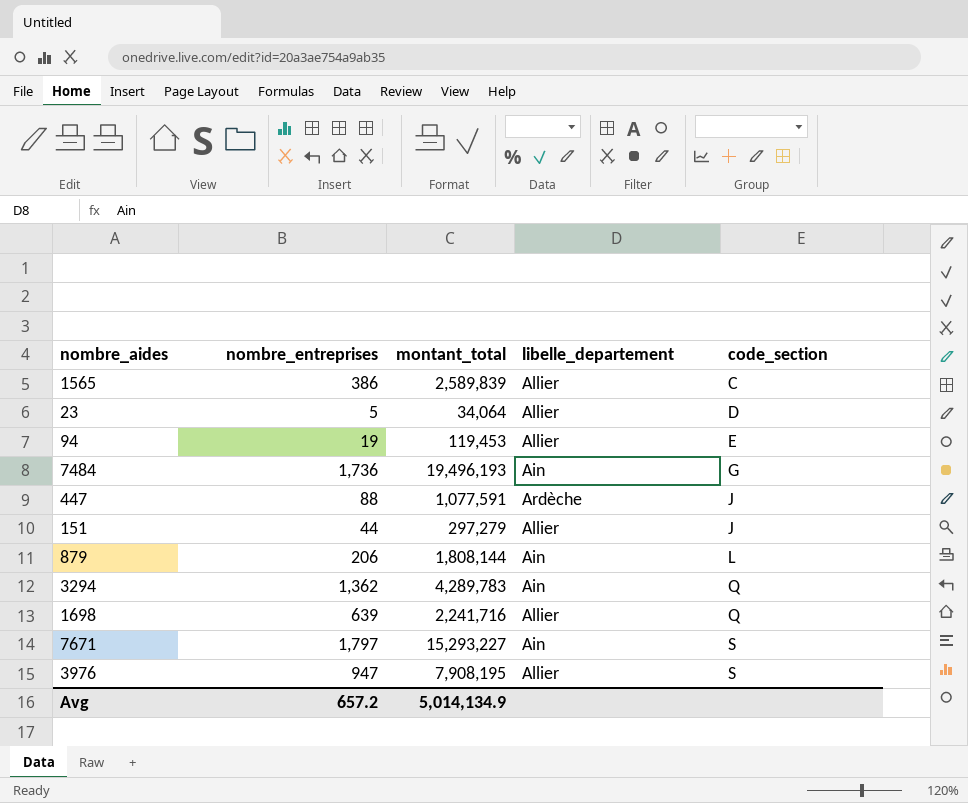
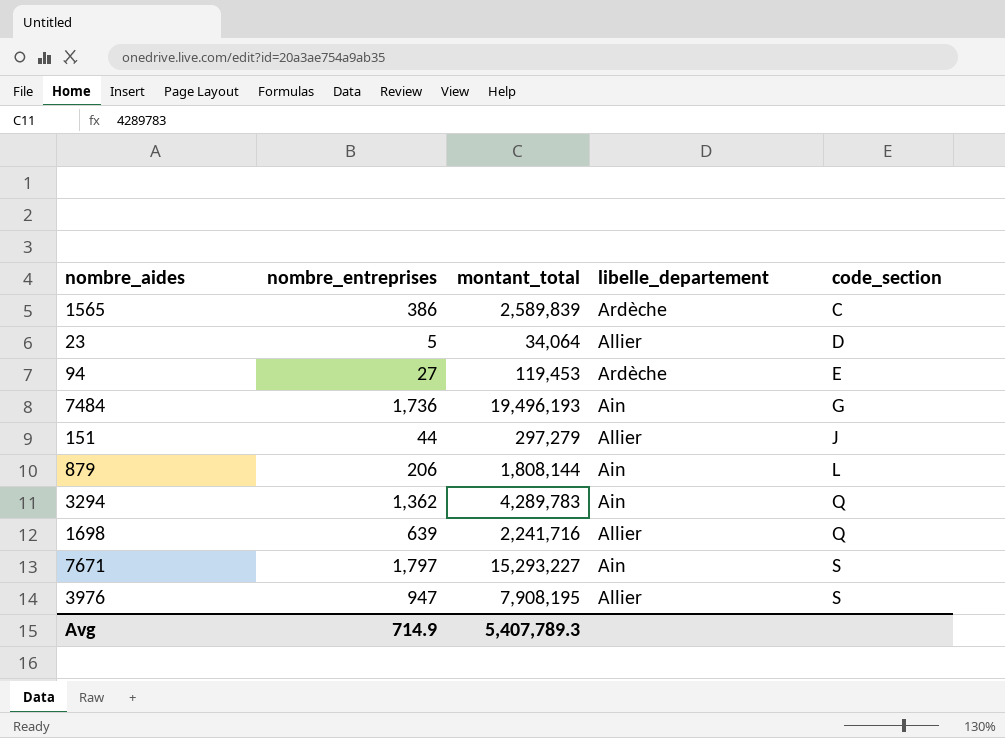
row 447: 88 | 1,077,591 | Ardèche | J -> none
1565 | libelle_departement: Allier -> Ardèche
94 | nombre_entreprises: 19 -> 27
94 | libelle_departement: Allier -> Ardèche
Avg | nombre_entreprises: 657.2 -> 714.9
Avg | montant_total: 5,014,134.9 -> 5,407,789.3

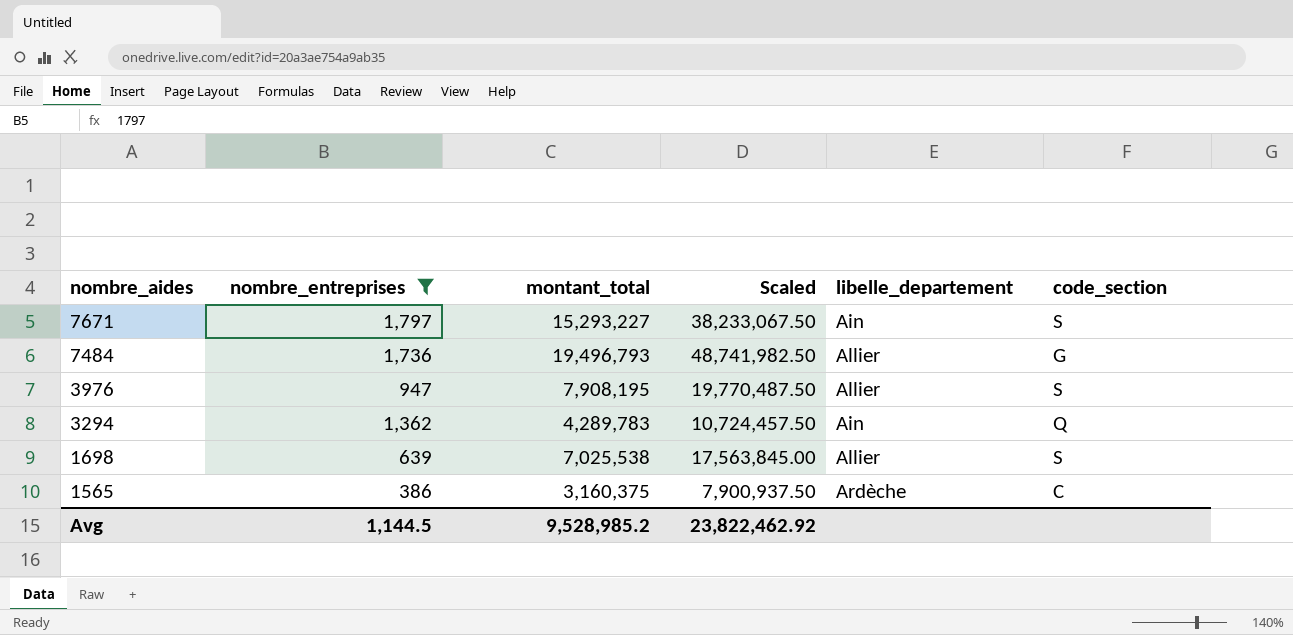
filter: none -> nombre_entreprises >= 386
row order: code_section ascending -> nombre_aides descending
column Scaled | formula: none -> [montant_total] * 2.5
7484 | montant_total: 19,496,193 -> 19,496,793
7484 | libelle_departement: Ain -> Allier
1698 | montant_total: 2,241,716 -> 7,025,538
1698 | code_section: Q -> S
1565 | montant_total: 2,589,839 -> 3,160,375
Avg | nombre_entreprises: 714.9 -> 1,144.5
Avg | montant_total: 5,407,789.3 -> 9,528,985.2

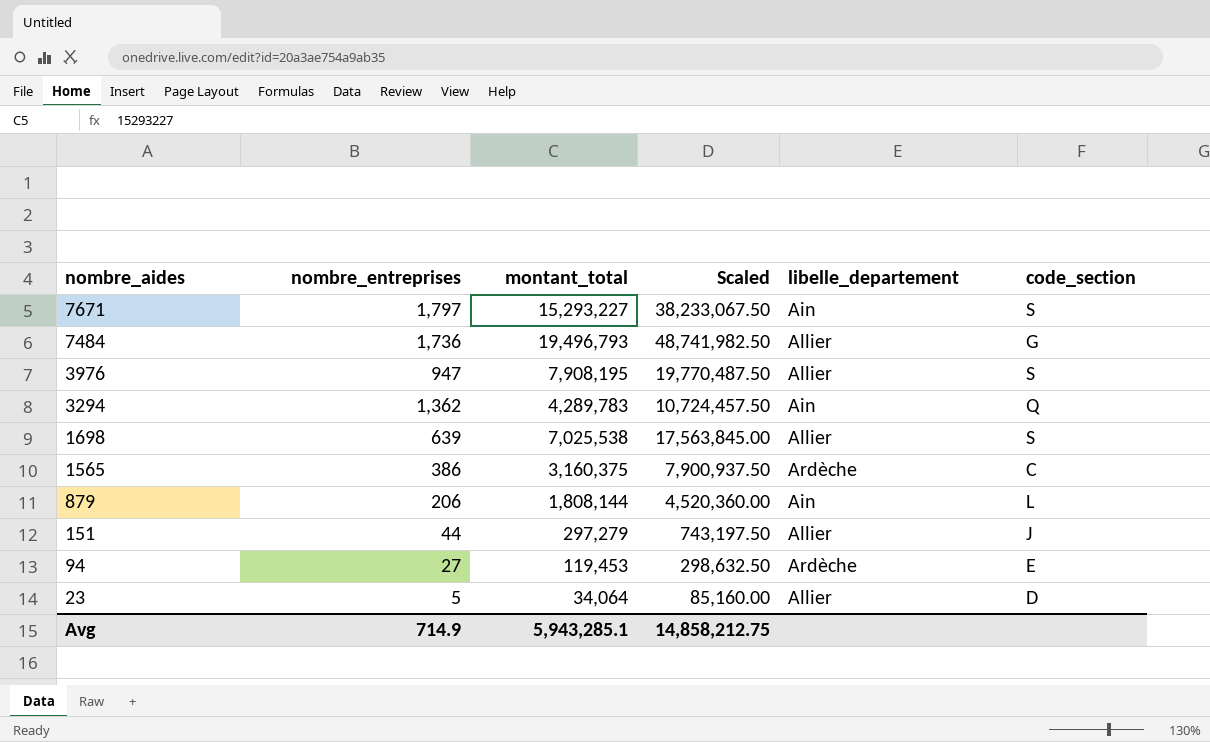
filter: nombre_entreprises >= 386 -> none
Avg | nombre_entreprises: 1,144.5 -> 714.9
Avg | montant_total: 9,528,985.2 -> 5,943,285.1
Avg | Scaled: 23,822,462.92 -> 14,858,212.75

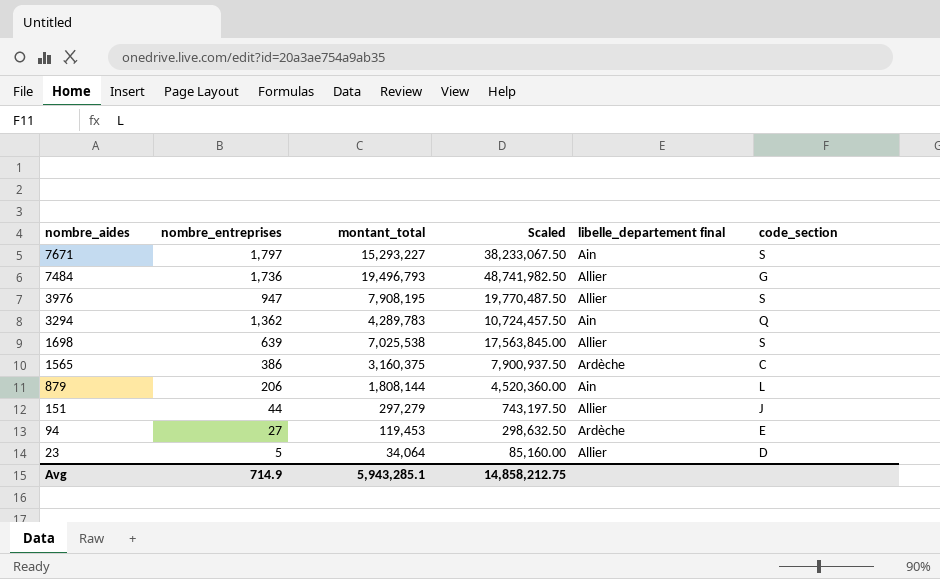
column name: libelle_departement -> libelle_departement final

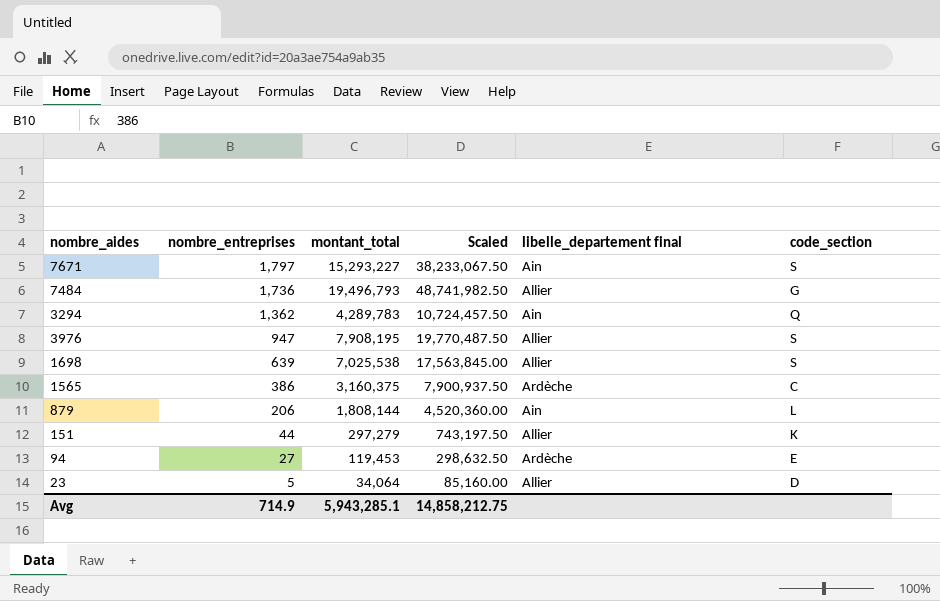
row order: nombre_aides descending -> nombre_entreprises descending
151 | code_section: J -> K

